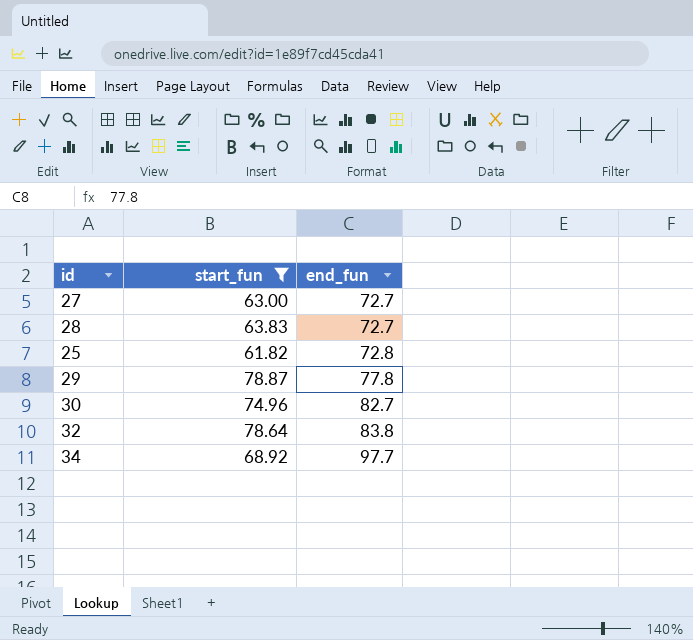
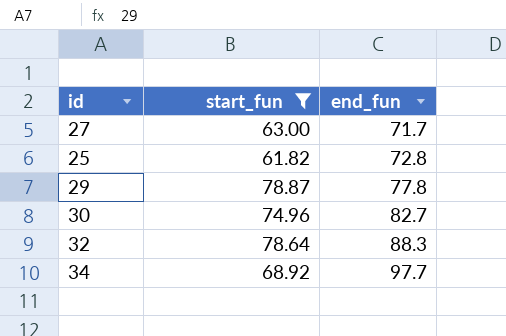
row 28: 63.83 | 72.7 -> none
27 | end_fun: 72.7 -> 71.7
32 | end_fun: 83.8 -> 88.3

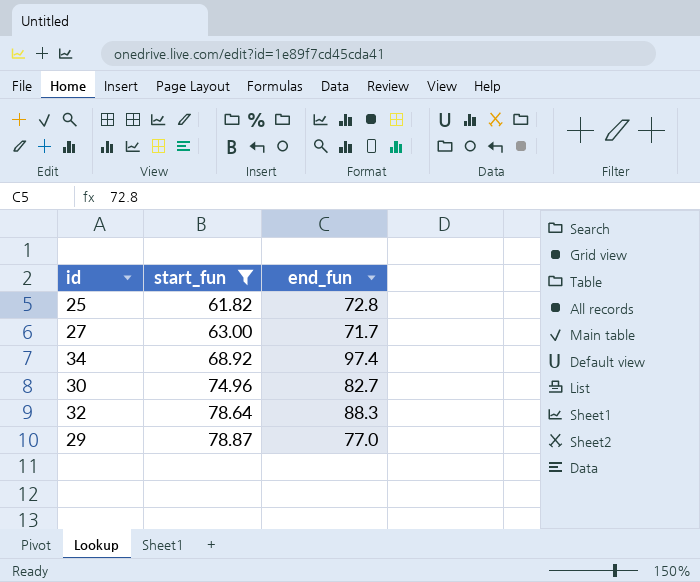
row order: end_fun ascending -> start_fun ascending
34 | end_fun: 97.7 -> 97.4
29 | end_fun: 77.8 -> 77.0

